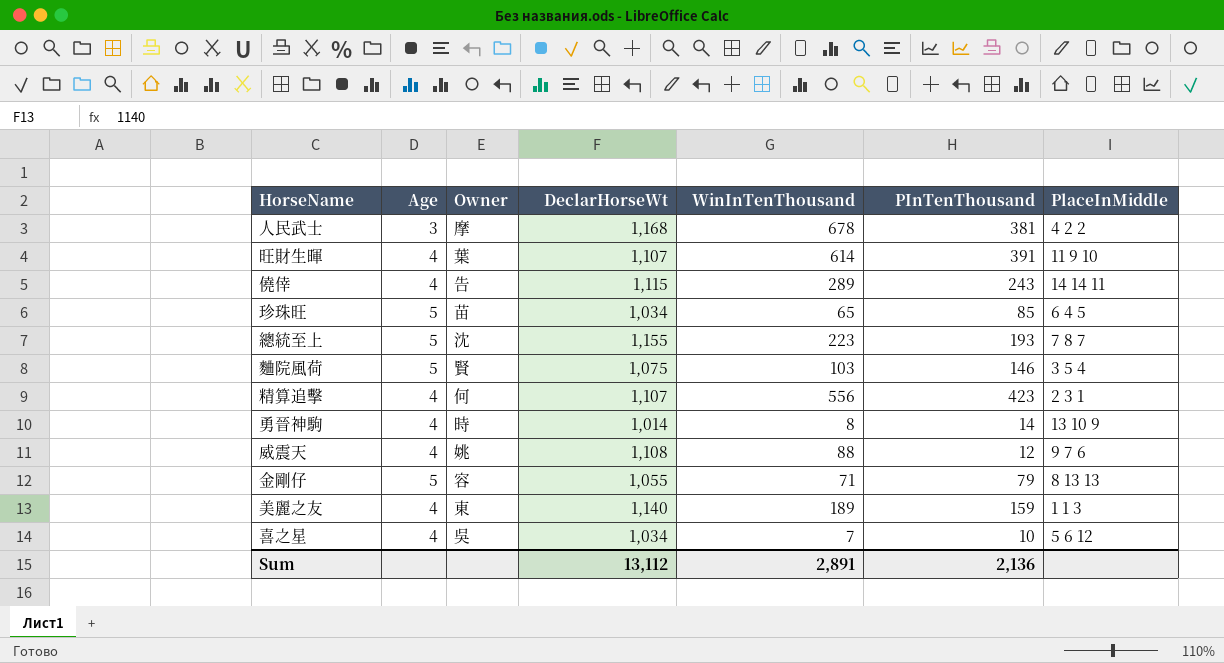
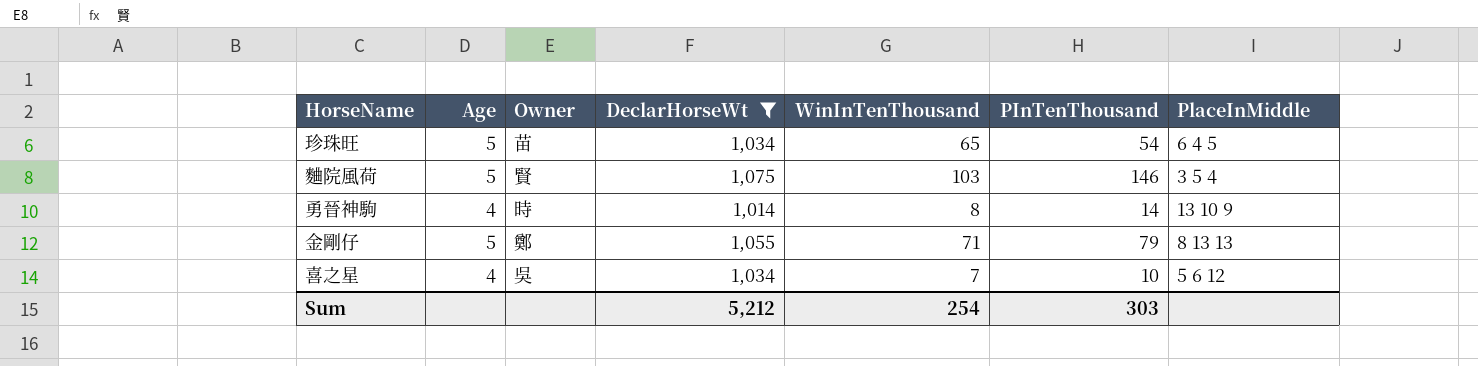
filter: none -> DeclarHorseWt <= 1,075
珍珠旺 | PInTenThousand: 85 -> 54
金剛仔 | Owner: 容 -> 鄭
Sum | DeclarHorseWt: 13,112 -> 5,212
Sum | WinInTenThousand: 2,891 -> 254
Sum | PInTenThousand: 2,136 -> 303

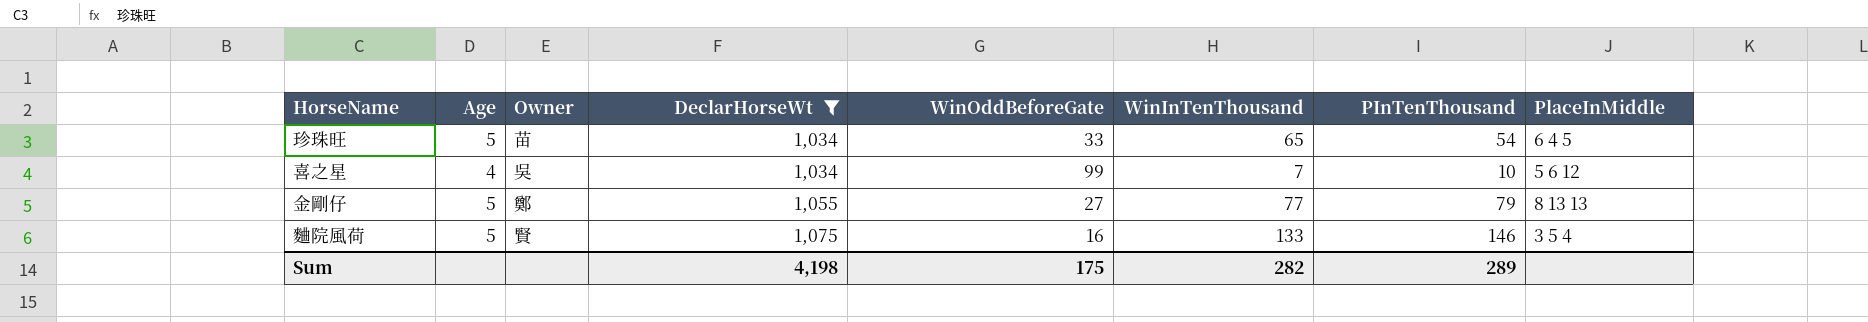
row order: none -> DeclarHorseWt ascending
column WinOddBeforeGate | position: none -> 5
row 勇晉神駒: 4 | 時 | 1,014 | 8 | 14 | 13 10 9 -> none
金剛仔 | WinInTenThousand: 71 -> 77
麯院風荷 | WinInTenThousand: 103 -> 133
Sum | DeclarHorseWt: 5,212 -> 4,198
Sum | WinInTenThousand: 254 -> 282
Sum | PInTenThousand: 303 -> 289

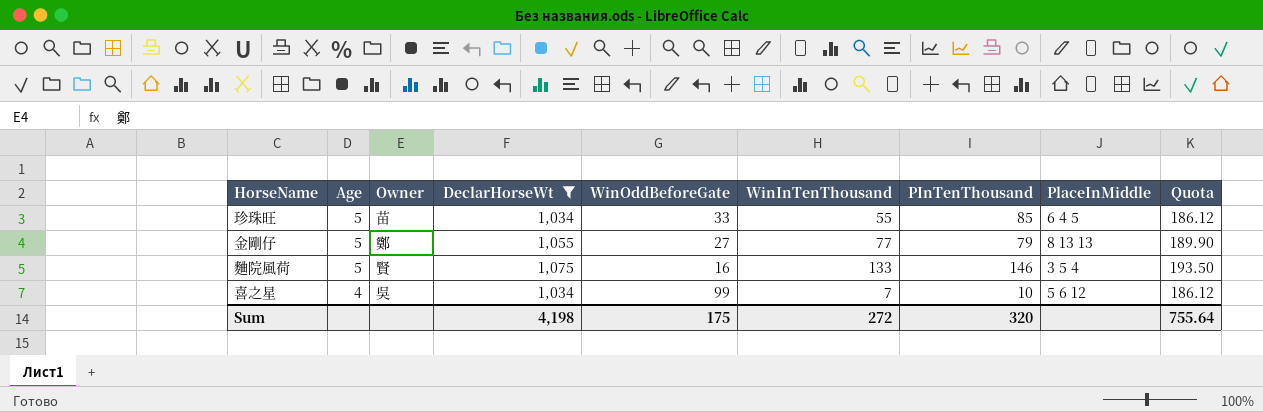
row order: DeclarHorseWt ascending -> Age descending
column Quota | formula: none -> [DeclarHorseWt] * 0.18
珍珠旺 | WinInTenThousand: 65 -> 55
珍珠旺 | PInTenThousand: 54 -> 85
Sum | WinInTenThousand: 282 -> 272
Sum | PInTenThousand: 289 -> 320

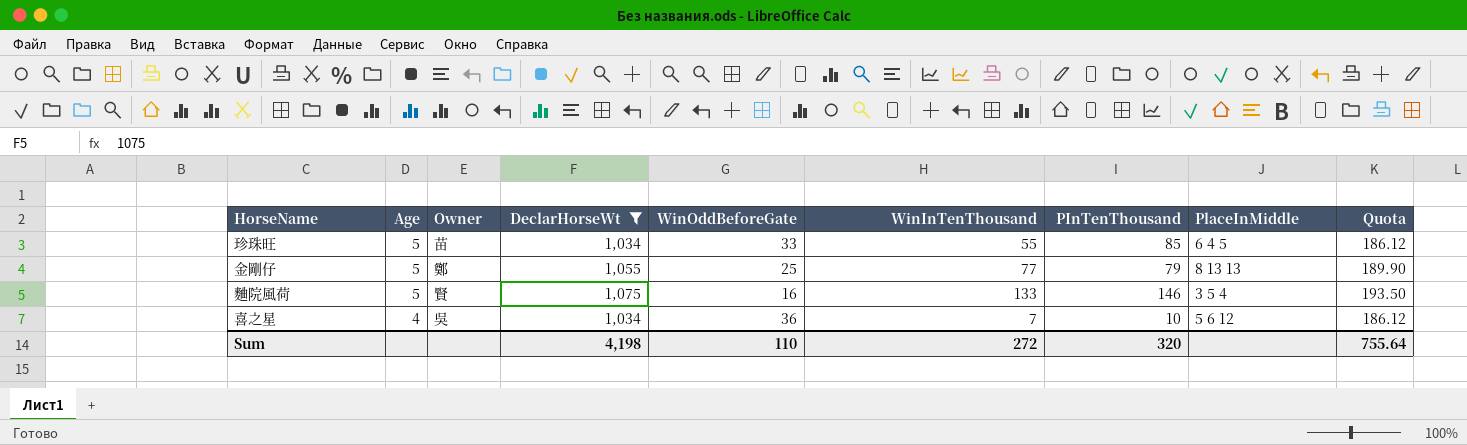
金剛仔 | WinOddBeforeGate: 27 -> 25
喜之星 | WinOddBeforeGate: 99 -> 36
Sum | WinOddBeforeGate: 175 -> 110

